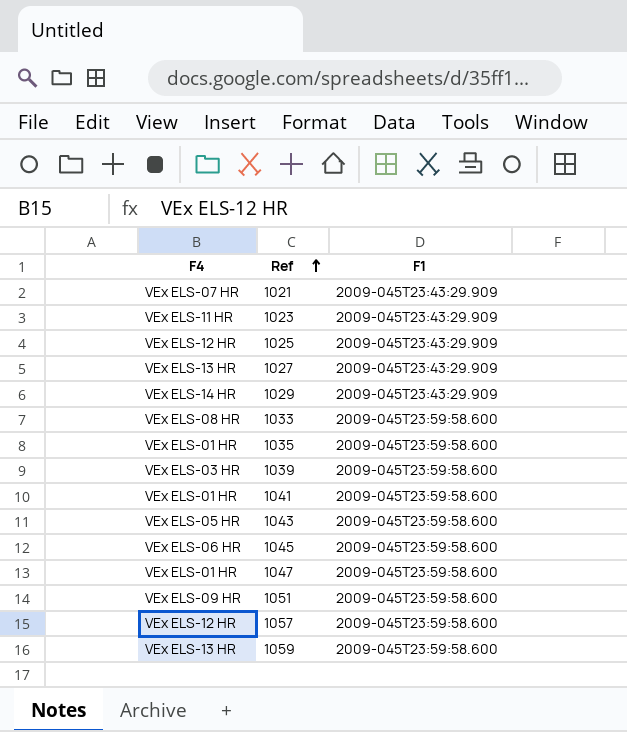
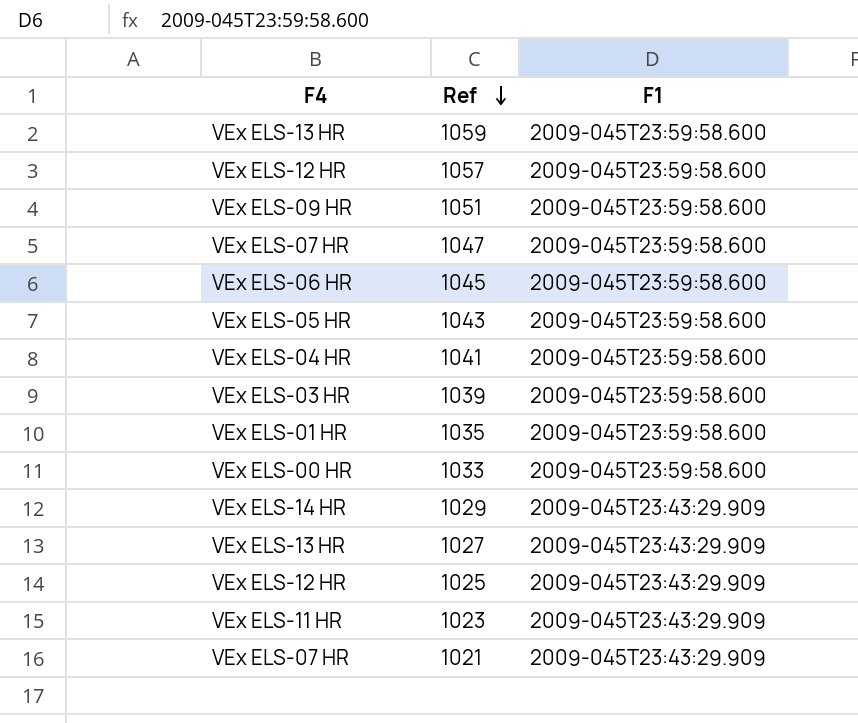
row order: Ref ascending -> Ref descending
1047 | F4: VEx ELS-01 HR -> VEx ELS-07 HR
1041 | F4: VEx ELS-01 HR -> VEx ELS-04 HR
1033 | F4: VEx ELS-08 HR -> VEx ELS-00 HR

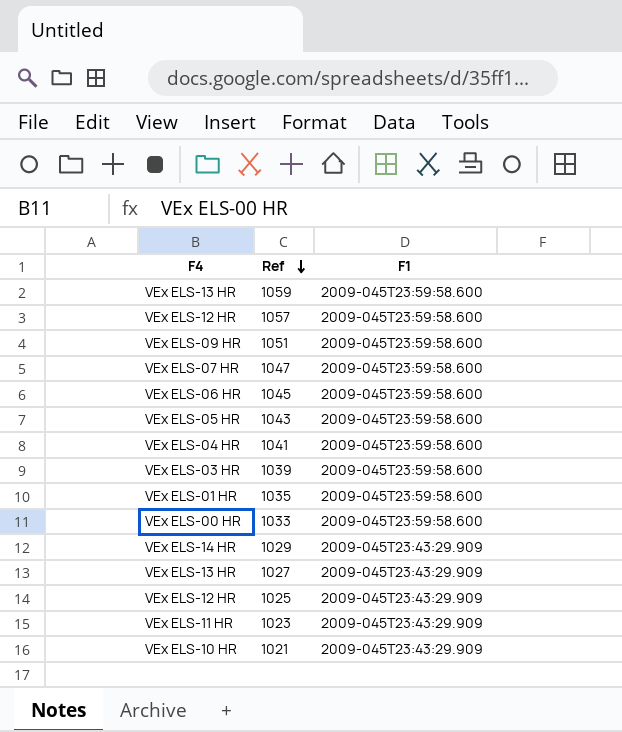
1021 | F4: VEx ELS-07 HR -> VEx ELS-10 HR

